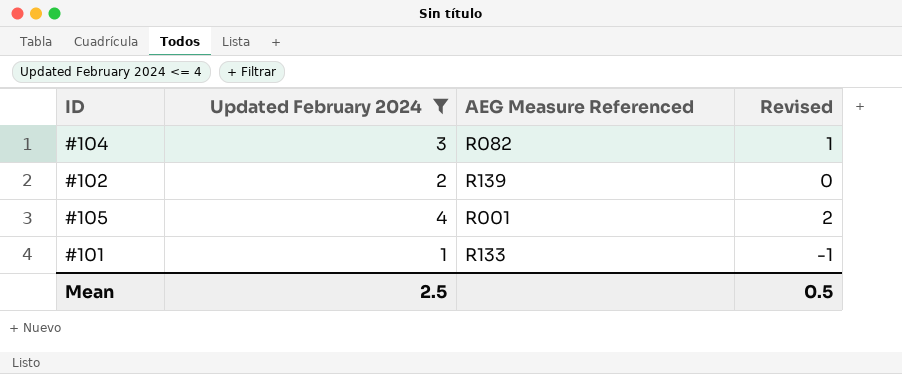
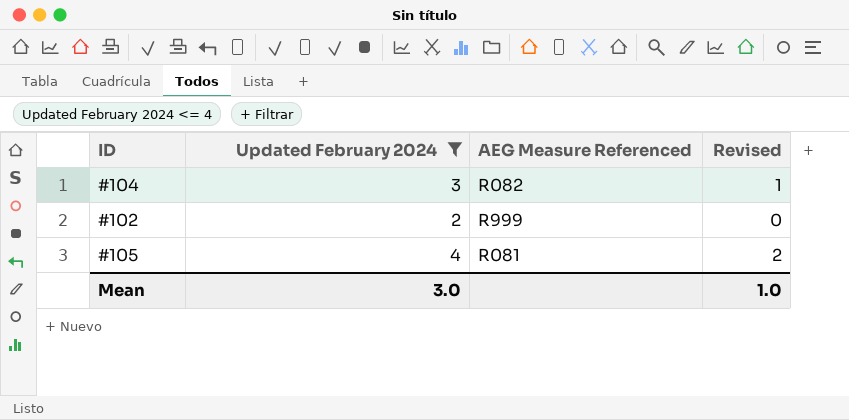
row #101: 1 | R133 | -1 -> none
#102 | AEG Measure Referenced: R139 -> R999
#105 | AEG Measure Referenced: R001 -> R081
Mean | Updated February 2024: 2.5 -> 3.0
Mean | Revised: 0.5 -> 1.0

